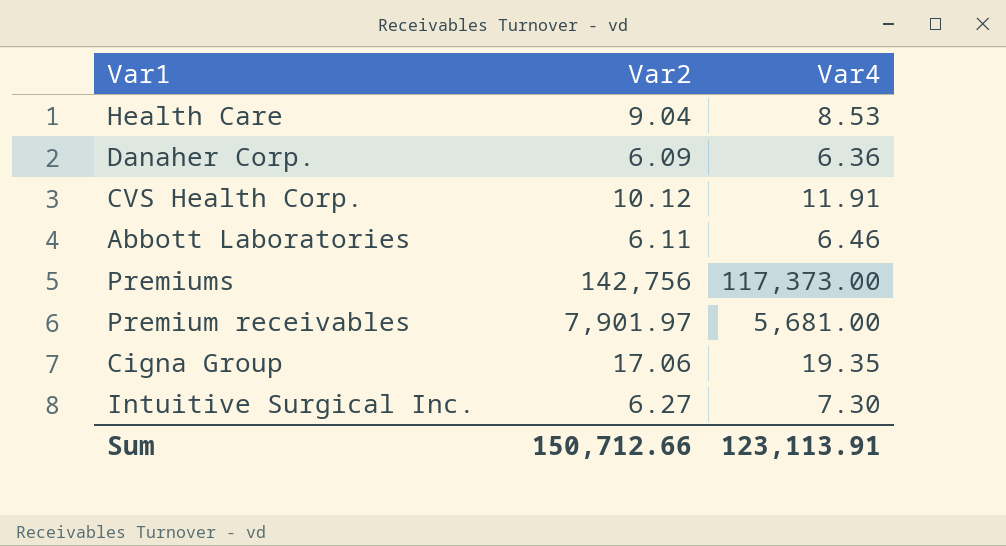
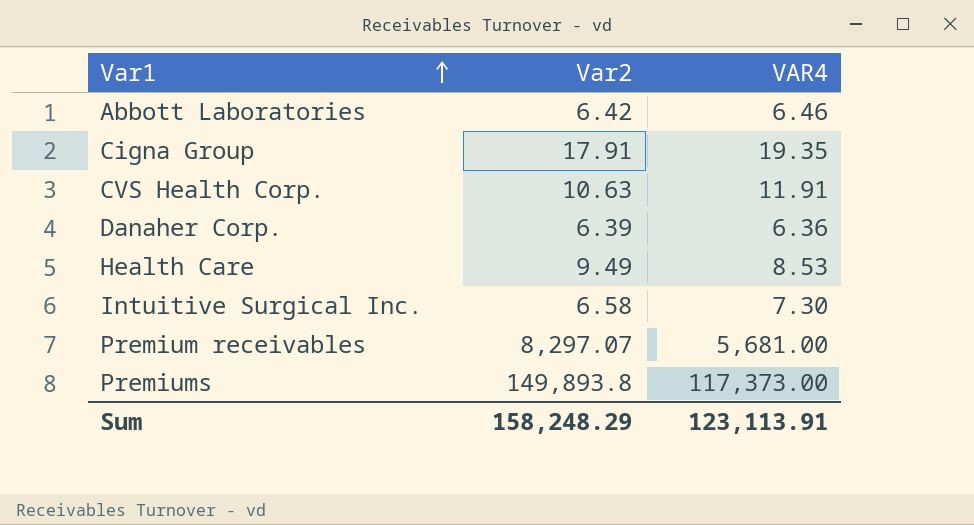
row order: none -> Var1 ascending
column name: Var4 -> VAR4
Abbott Laboratories | Var2: 6.11 -> 6.42
Cigna Group | Var2: 17.06 -> 17.91
CVS Health Corp. | Var2: 10.12 -> 10.63
Danaher Corp. | Var2: 6.09 -> 6.39
Health Care | Var2: 9.04 -> 9.49
Intuitive Surgical Inc. | Var2: 6.27 -> 6.58
Premium receivables | Var2: 7,901.97 -> 8,297.07
Premiums | Var2: 142,756 -> 149,893.8
Sum | Var2: 150,712.66 -> 158,248.29

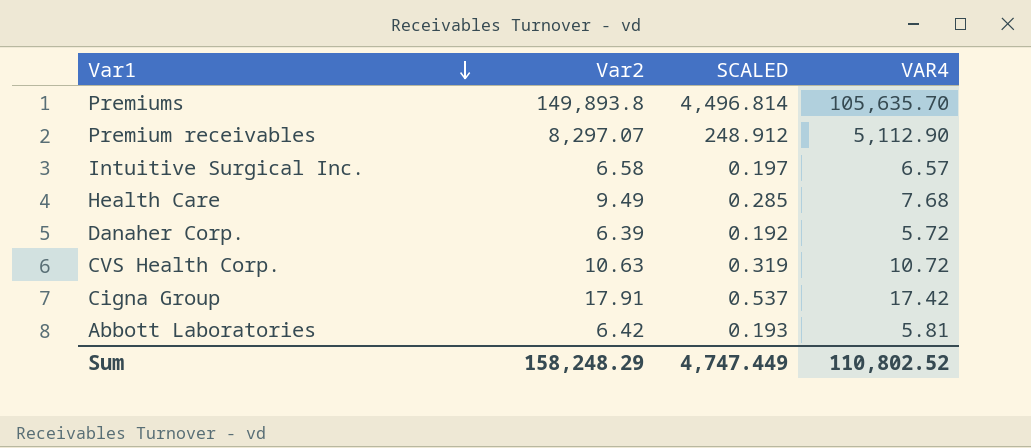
row order: Var1 ascending -> Var1 descending
column SCALED | formula: none -> [Var2] * 0.03
Premiums | VAR4: 117,373.00 -> 105,635.70
Premium receivables | VAR4: 5,681.00 -> 5,112.90
Intuitive Surgical Inc. | VAR4: 7.30 -> 6.57
Health Care | VAR4: 8.53 -> 7.68
Danaher Corp. | VAR4: 6.36 -> 5.72
CVS Health Corp. | VAR4: 11.91 -> 10.72
Cigna Group | VAR4: 19.35 -> 17.42
Abbott Laboratories | VAR4: 6.46 -> 5.81
Sum | VAR4: 123,113.91 -> 110,802.52

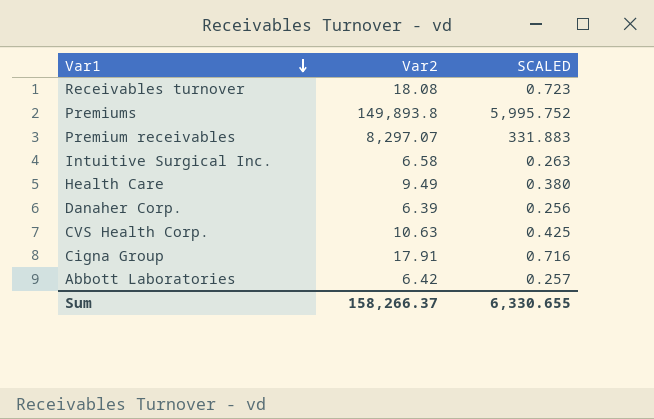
column VAR4 | position: 4 -> none
column SCALED | formula: [Var2] * 0.03 -> [Var2] * 0.04
row Receivables turnover: none -> 18.08 | 0.723
Sum | Var2: 158,248.29 -> 158,266.37
Sum | SCALED: 4,747.449 -> 6,330.655

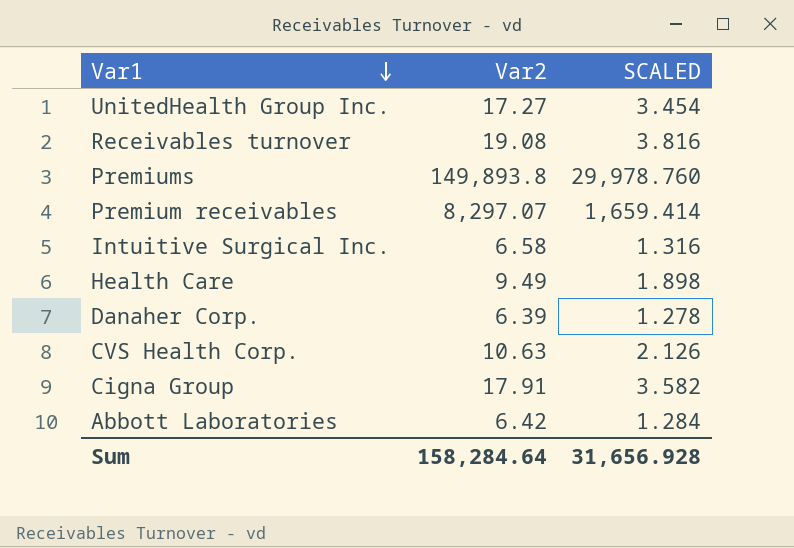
column SCALED | formula: [Var2] * 0.04 -> [Var2] * 0.2
row UnitedHealth Group Inc.: none -> 17.27 | 3.454
Receivables turnover | Var2: 18.08 -> 19.08
Sum | Var2: 158,266.37 -> 158,284.64
Sum | SCALED: 6,330.655 -> 31,656.928

